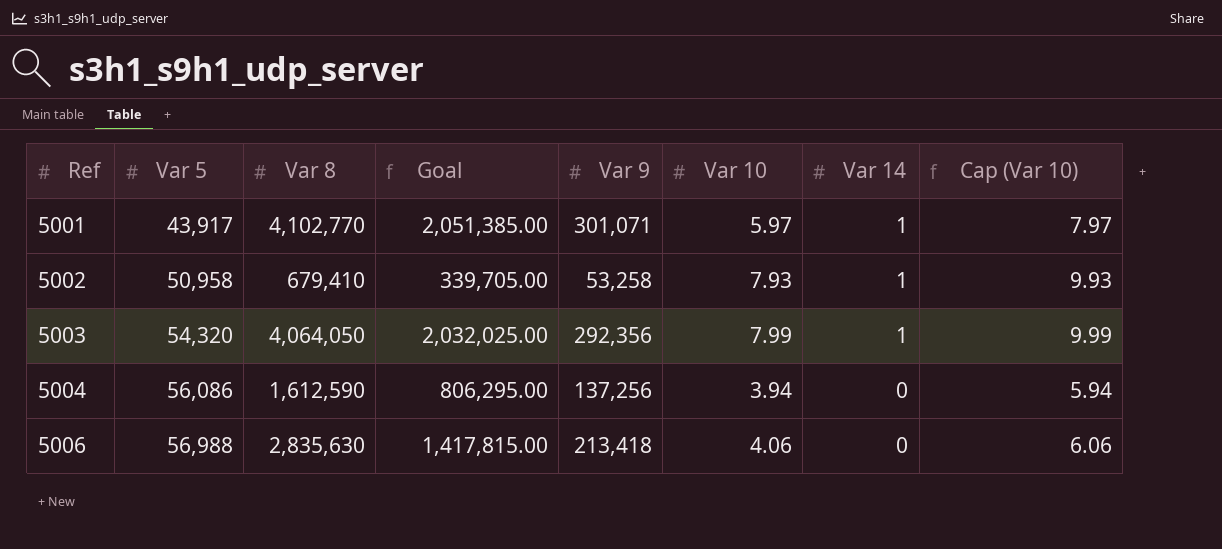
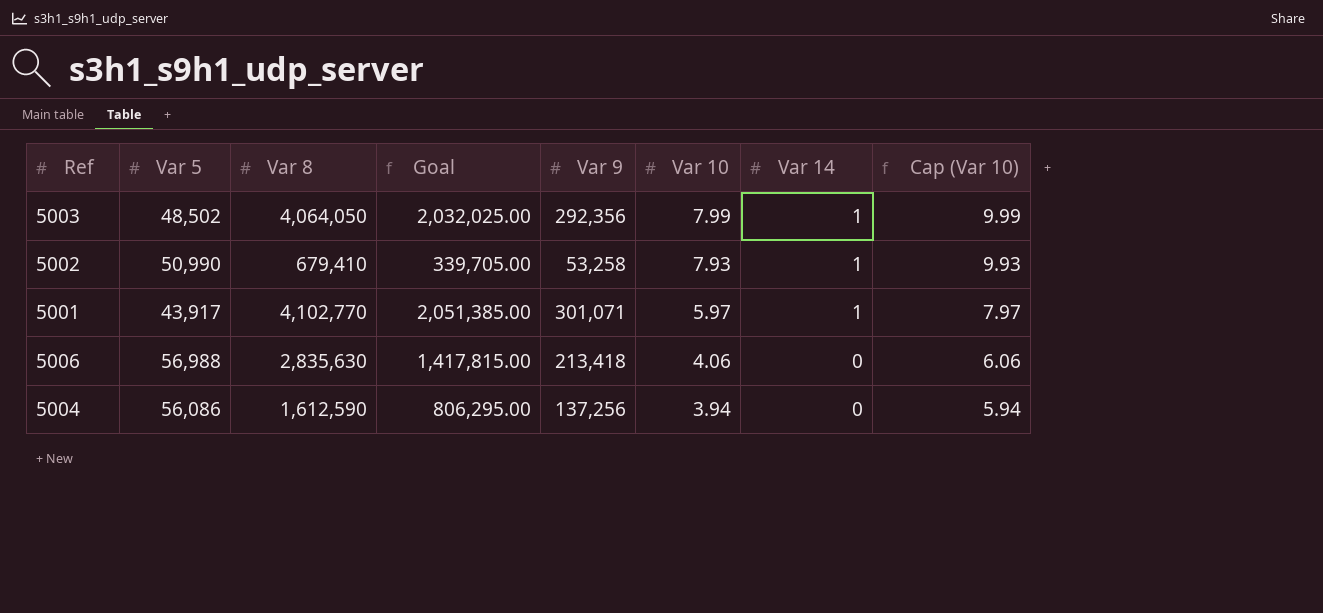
row order: Ref ascending -> Var 10 descending
5003 | Var 5: 54,320 -> 48,502
5002 | Var 5: 50,958 -> 50,990

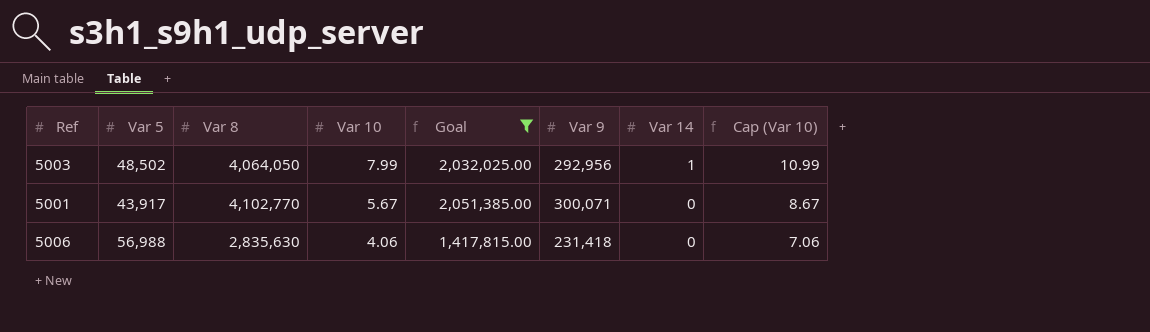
filter: none -> Goal >= 1,417,815.00
column Var 10 | position: 6 -> 4
column Cap (Var 10) | formula: [Var 10] + 2 -> [Var 10] + 3
5003 | Var 9: 292,356 -> 292,956
5001 | Var 10: 5.97 -> 5.67
5001 | Var 9: 301,071 -> 300,071
5001 | Var 14: 1 -> 0
5006 | Var 9: 213,418 -> 231,418

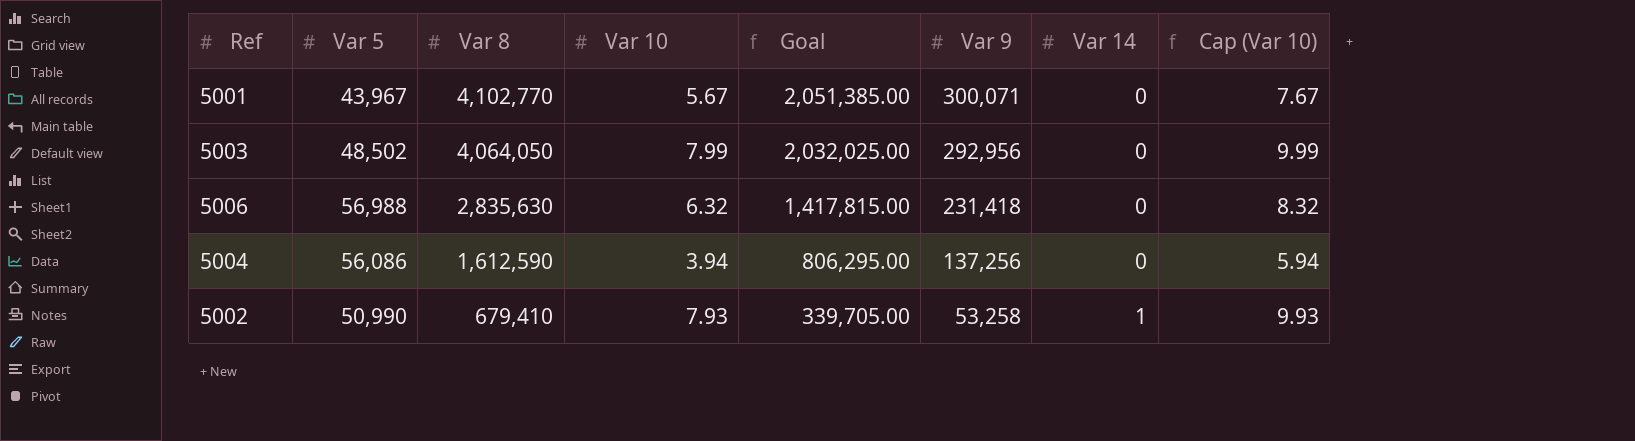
filter: Goal >= 1,417,815.00 -> none
row order: Var 10 descending -> Var 8 descending
column Cap (Var 10) | formula: [Var 10] + 3 -> [Var 10] + 2
5001 | Var 5: 43,917 -> 43,967
5003 | Var 14: 1 -> 0
5006 | Var 10: 4.06 -> 6.32

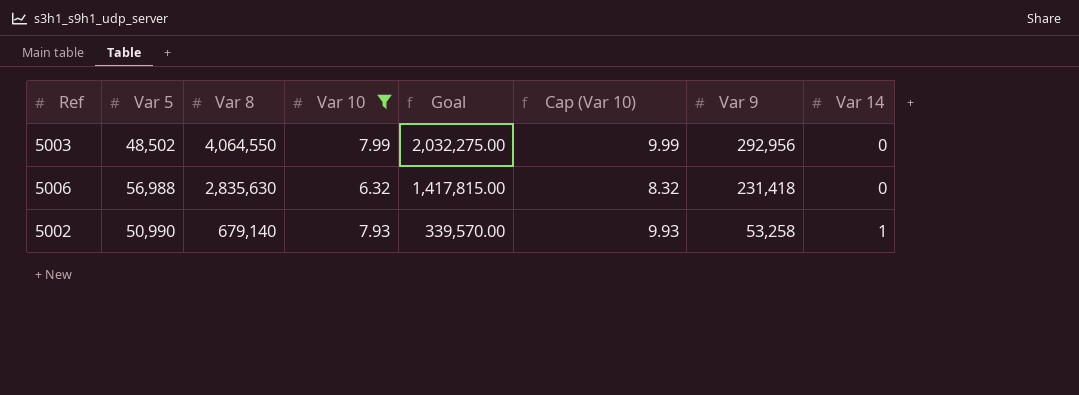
filter: none -> Var 10 >= 6.32
column Cap (Var 10) | position: 8 -> 6
5003 | Var 8: 4,064,050 -> 4,064,550
5003 | Goal: 2,032,025.00 -> 2,032,275.00
5002 | Var 8: 679,410 -> 679,140
5002 | Goal: 339,705.00 -> 339,570.00

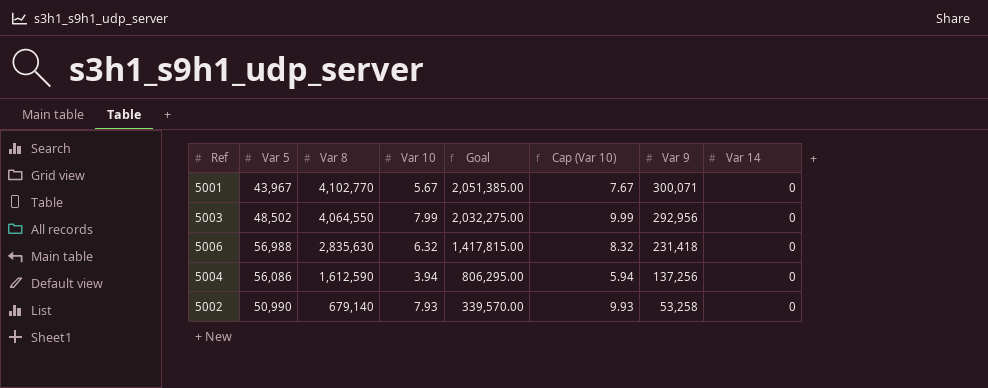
filter: Var 10 >= 6.32 -> none
5002 | Var 14: 1 -> 0

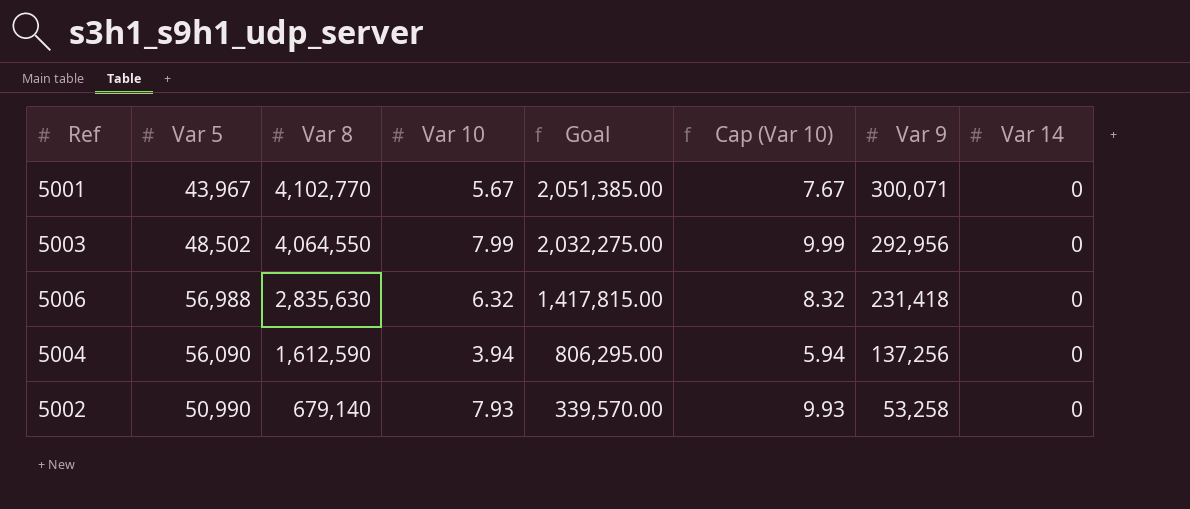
5004 | Var 5: 56,086 -> 56,090

